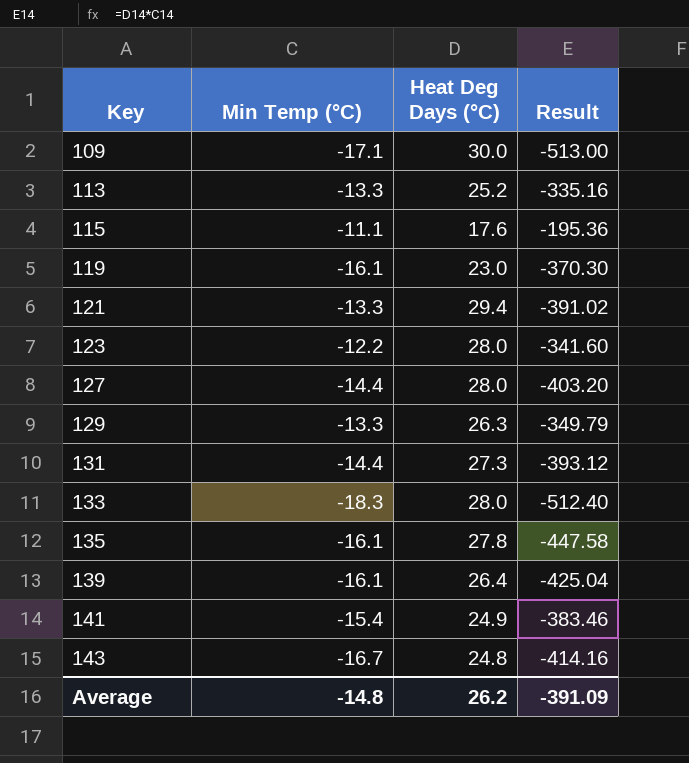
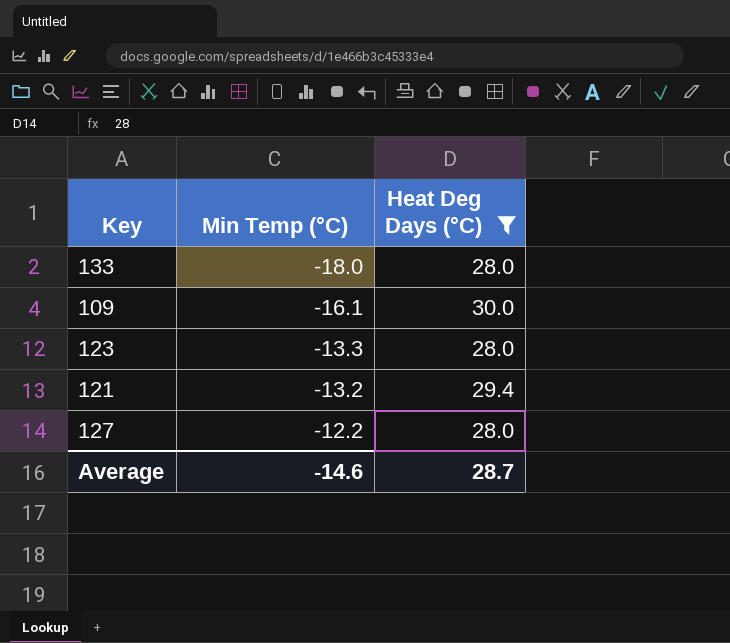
filter: none -> Heat Deg Days (°C) >= 28.0
row order: Key ascending -> Min Temp (°C) ascending
column Result | formula: [Min Temp (°C)] * [Heat Deg Days (°C)] -> none
133 | Min Temp (°C): -18.3 -> -18.0
109 | Min Temp (°C): -17.1 -> -16.1
123 | Min Temp (°C): -12.2 -> -13.3
121 | Min Temp (°C): -13.3 -> -13.2
127 | Min Temp (°C): -14.4 -> -12.2
Average | Min Temp (°C): -14.8 -> -14.6
Average | Heat Deg Days (°C): 26.2 -> 28.7

